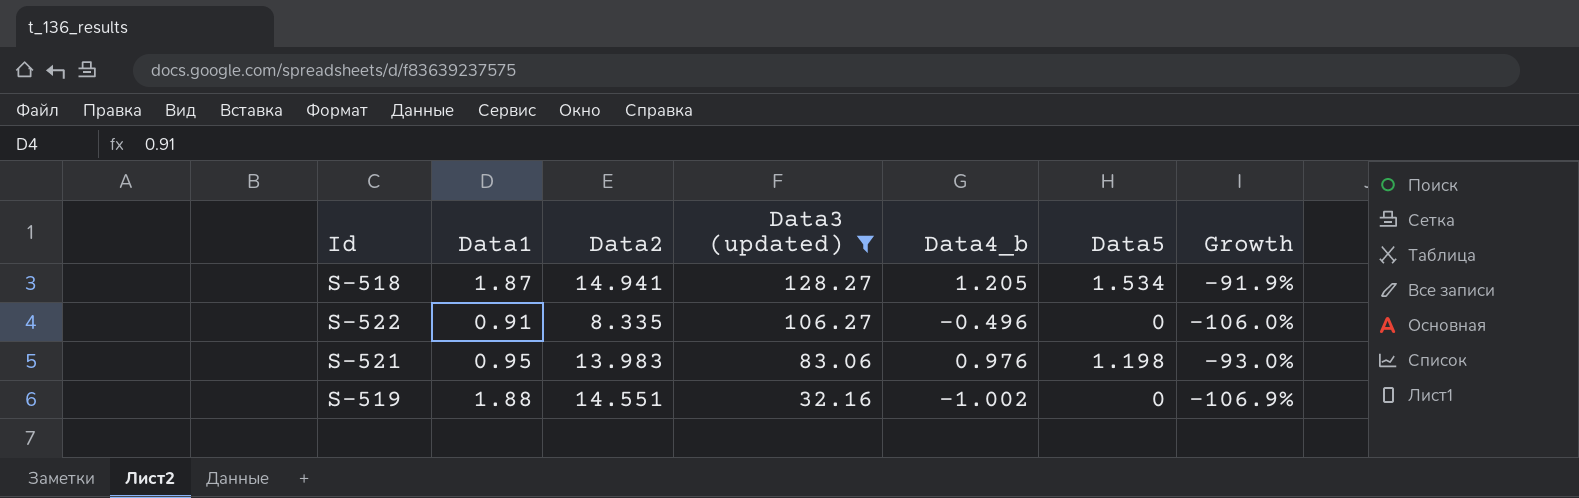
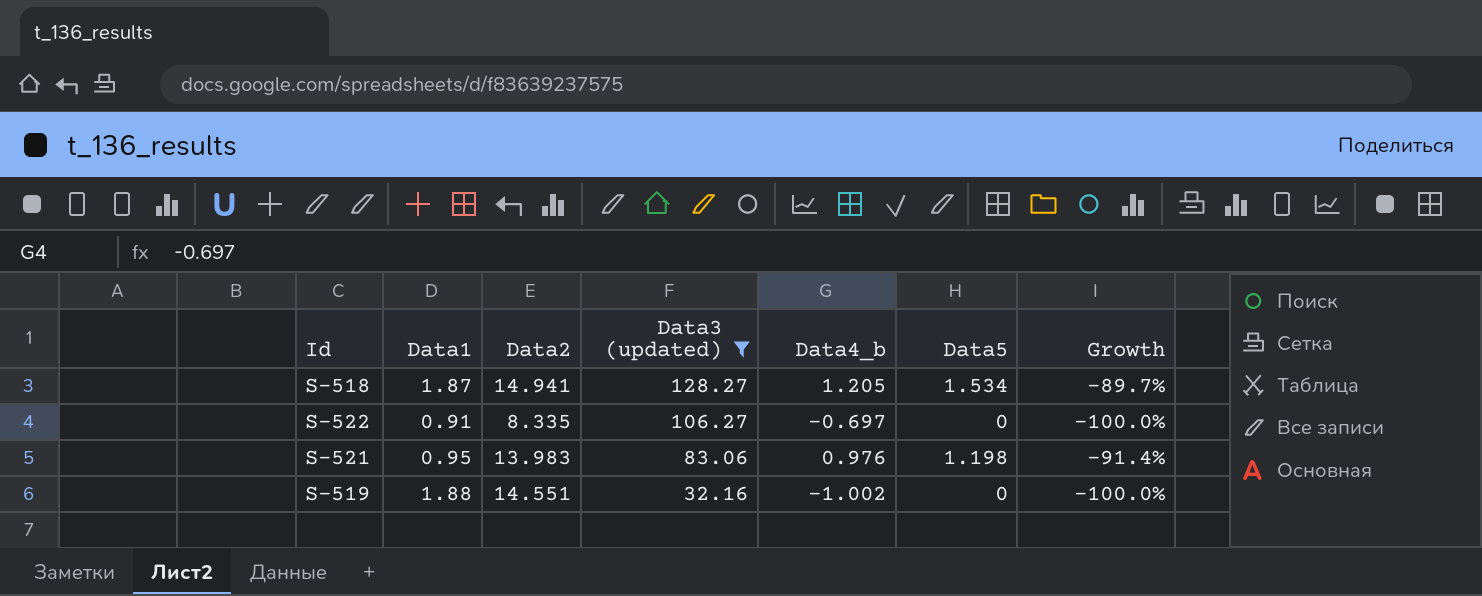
column Growth | formula: ([Data4_b] - [Data2]) / [Data2] -> ([Data5] - [Data2]) / [Data2]
S-522 | Data4_b: -0.496 -> -0.697

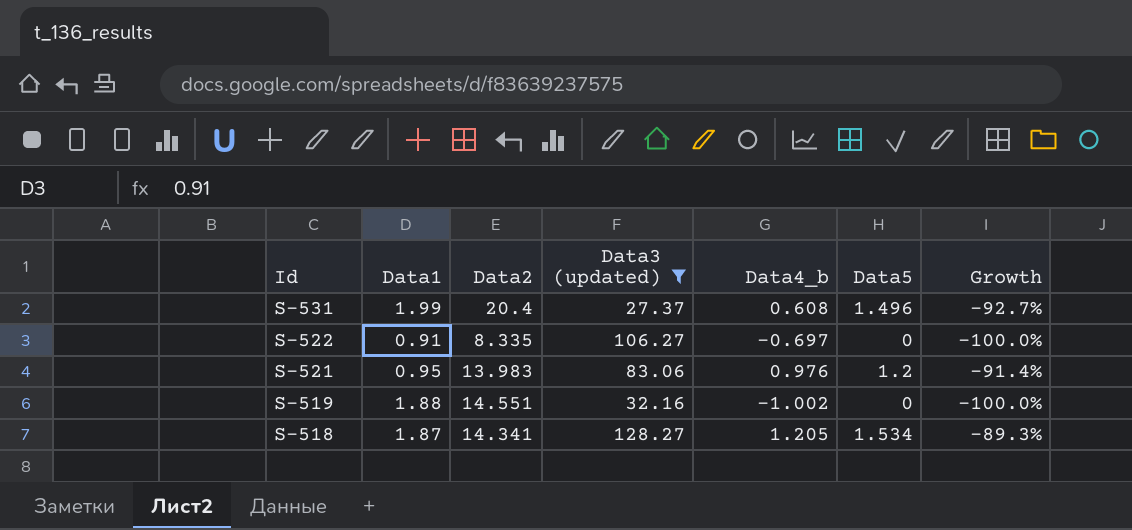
row order: Data3 (updated) descending -> Id descending
row S-531: none -> 1.99 | 20.4 | 27.37 | 0.608 | 1.496 | -92.7%
S-521 | Data5: 1.198 -> 1.2
S-518 | Data2: 14.941 -> 14.341
S-518 | Growth: -89.7% -> -89.3%

